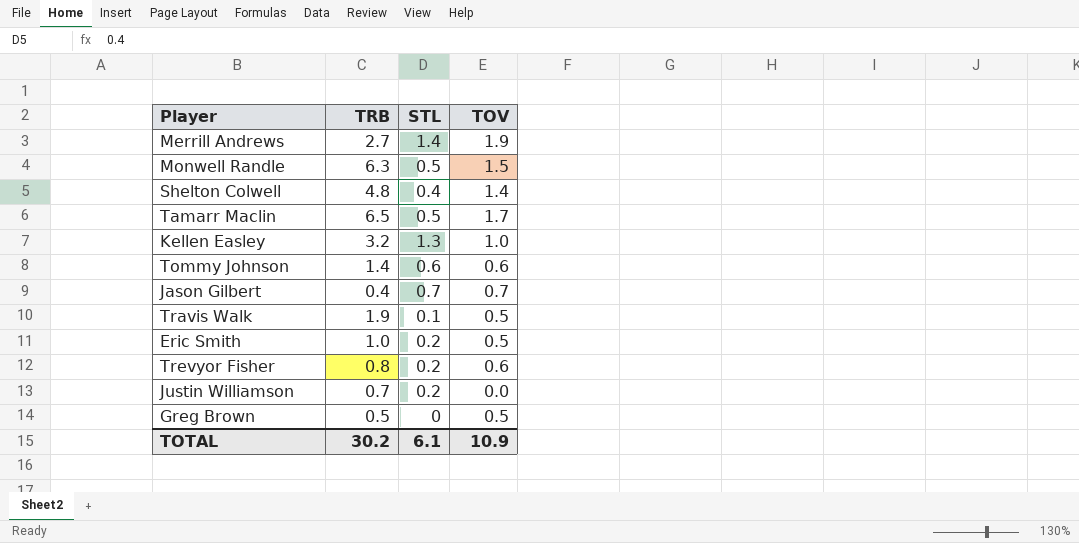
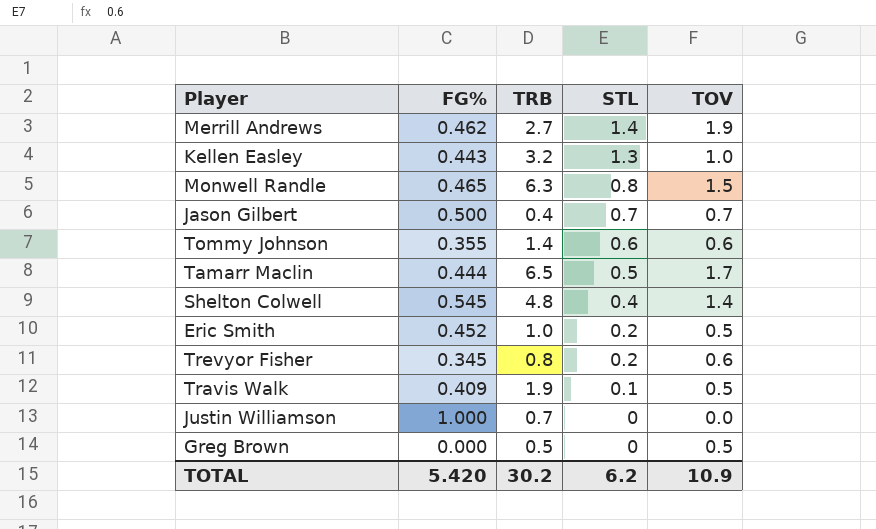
row order: none -> STL descending
column FG% | position: none -> 2
Monwell Randle | STL: 0.5 -> 0.8
Justin Williamson | STL: 0.2 -> 0
TOTAL | STL: 6.1 -> 6.2

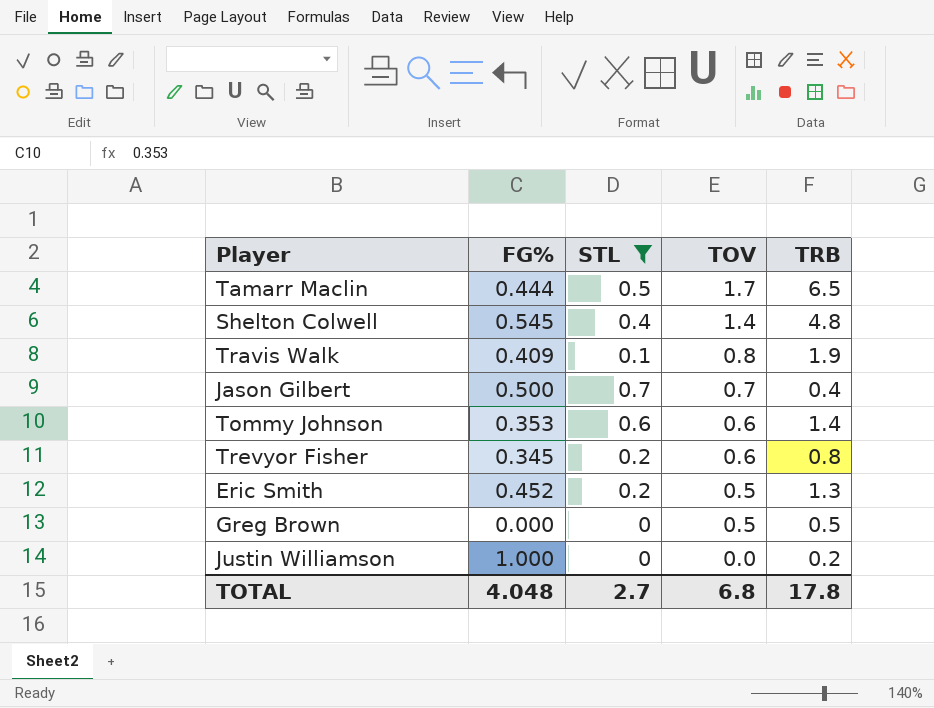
filter: none -> STL <= 0.7
row order: STL descending -> TOV descending
column TRB | position: 3 -> 5
Travis Walk | TOV: 0.5 -> 0.8
Tommy Johnson | FG%: 0.355 -> 0.353
Eric Smith | TRB: 1.0 -> 1.3
Justin Williamson | TRB: 0.7 -> 0.2
TOTAL | FG%: 5.420 -> 4.048
TOTAL | STL: 6.2 -> 2.7
TOTAL | TOV: 10.9 -> 6.8
TOTAL | TRB: 30.2 -> 17.8

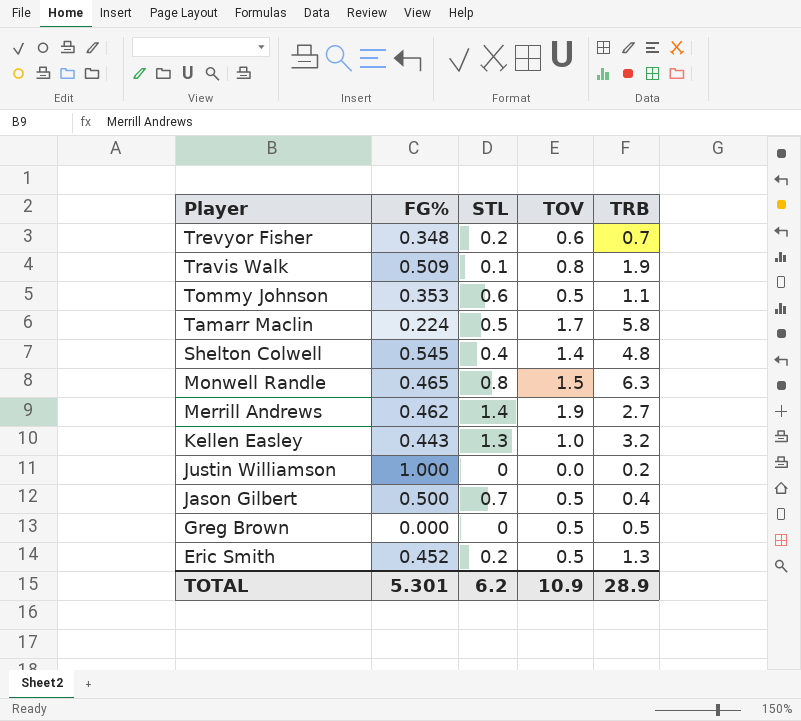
filter: STL <= 0.7 -> none
row order: TOV descending -> Player descending
Trevyor Fisher | FG%: 0.345 -> 0.348
Trevyor Fisher | TRB: 0.8 -> 0.7
Travis Walk | FG%: 0.409 -> 0.509
Tommy Johnson | TOV: 0.6 -> 0.5
Tommy Johnson | TRB: 1.4 -> 1.1
Tamarr Maclin | FG%: 0.444 -> 0.224
Tamarr Maclin | TRB: 6.5 -> 5.8
Jason Gilbert | TOV: 0.7 -> 0.5
TOTAL | FG%: 4.048 -> 5.301
TOTAL | STL: 2.7 -> 6.2
TOTAL | TOV: 6.8 -> 10.9
TOTAL | TRB: 17.8 -> 28.9

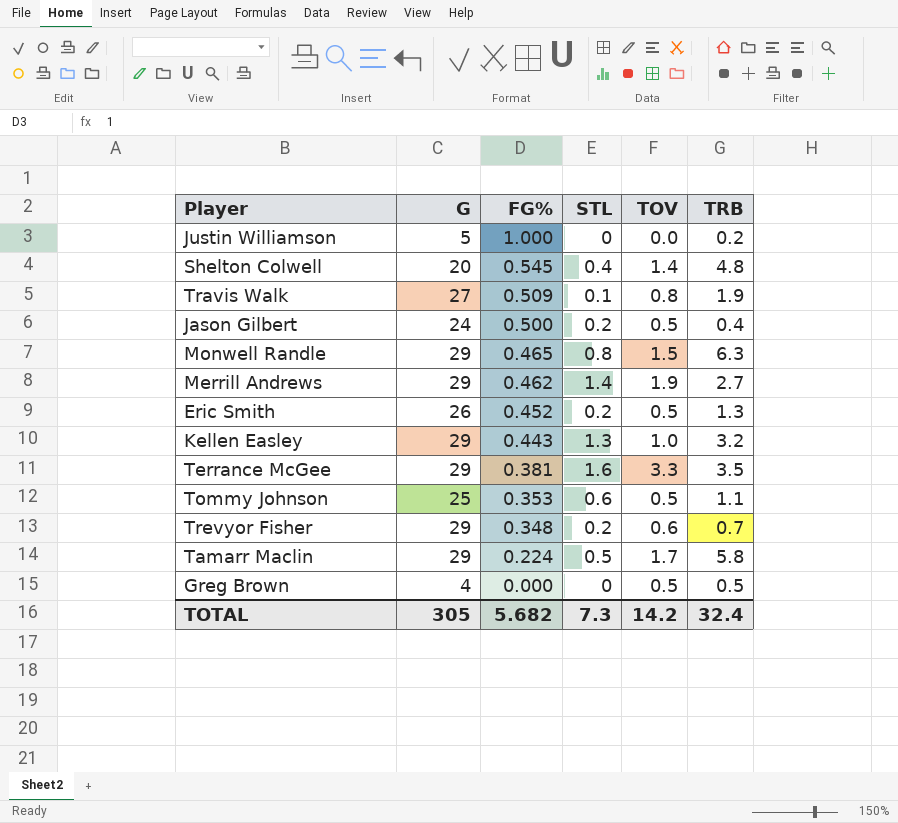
row order: Player descending -> FG% descending
column G | position: none -> 2
Jason Gilbert | STL: 0.7 -> 0.2
row Terrance McGee: none -> 29 | 0.381 | 1.6 | 3.3 | 3.5
TOTAL | FG%: 5.301 -> 5.682
TOTAL | STL: 6.2 -> 7.3
TOTAL | TOV: 10.9 -> 14.2
TOTAL | TRB: 28.9 -> 32.4

